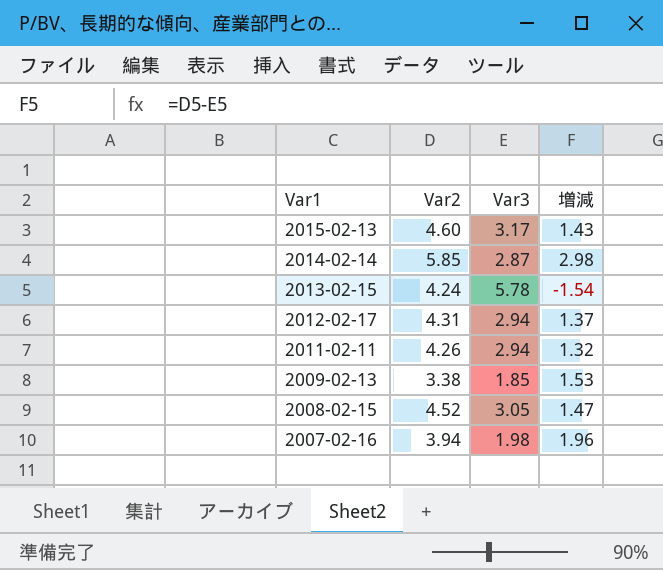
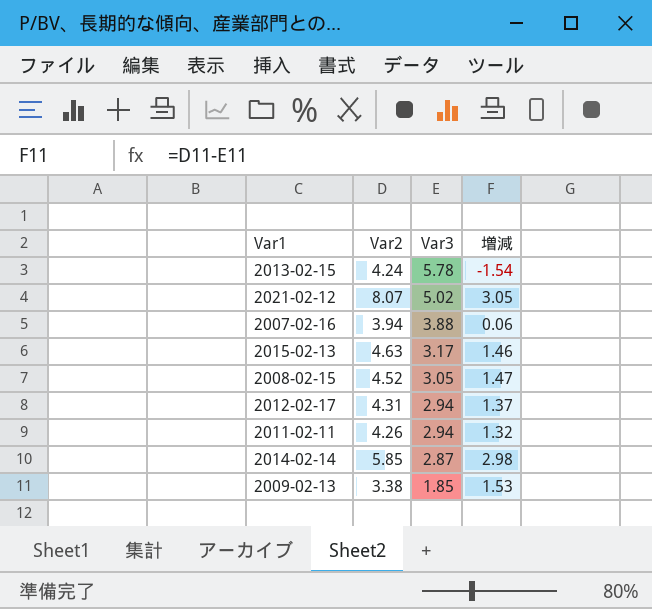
row order: Var1 descending -> Var3 descending
row 2021-02-12: none -> 8.07 | 5.02 | 3.05
2007-02-16 | Var3: 1.98 -> 3.88
2007-02-16 | 増減: 1.96 -> 0.06
2015-02-13 | Var2: 4.60 -> 4.63
2015-02-13 | 増減: 1.43 -> 1.46

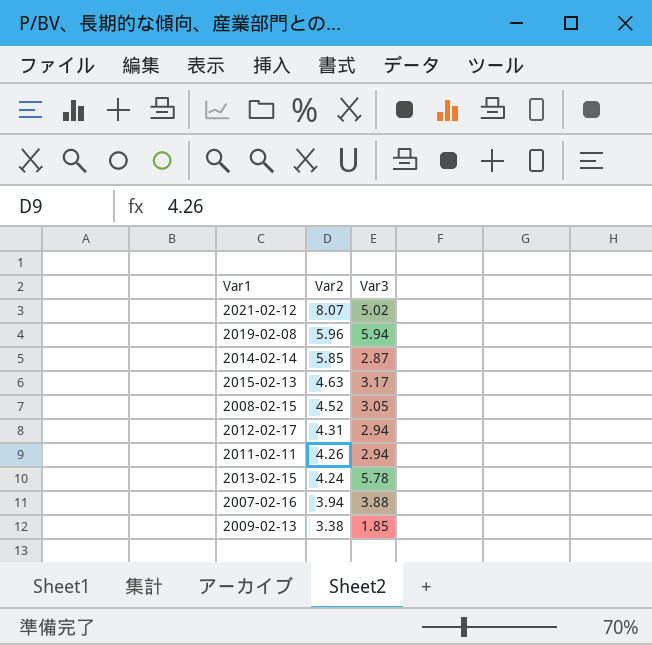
row order: Var3 descending -> Var2 descending
column 増減 | formula: [Var2] - [Var3] -> none
row 2019-02-08: none -> 5.96 | 5.94

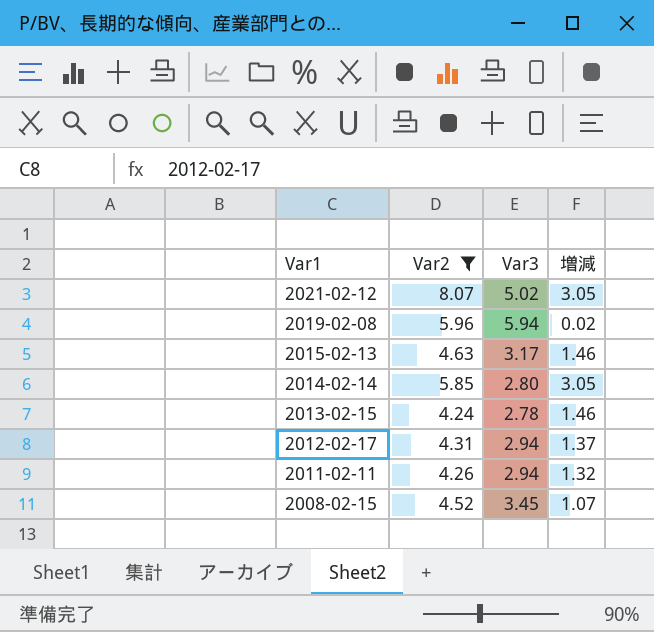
filter: none -> Var2 >= 4.24
row order: Var2 descending -> Var1 descending
column 増減 | formula: none -> [Var2] - [Var3]
2014-02-14 | Var3: 2.87 -> 2.80
2013-02-15 | Var3: 5.78 -> 2.78
2008-02-15 | Var3: 3.05 -> 3.45

